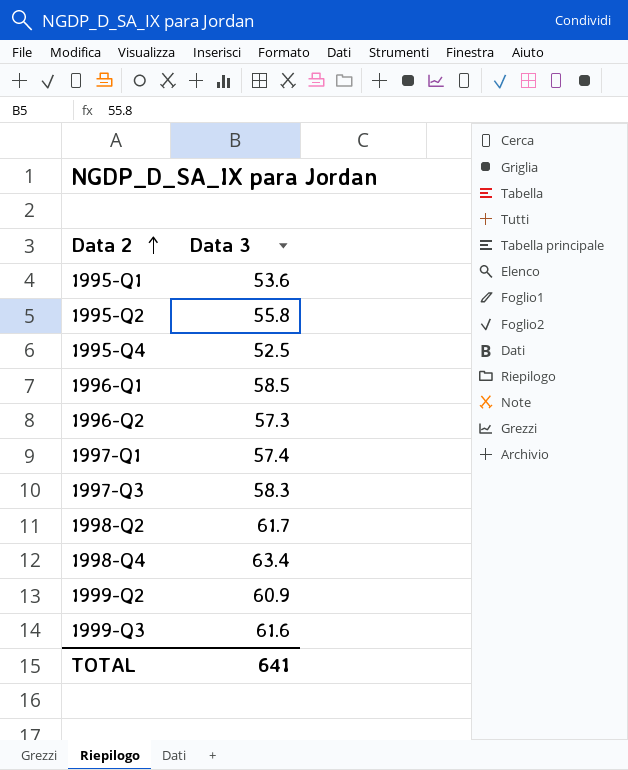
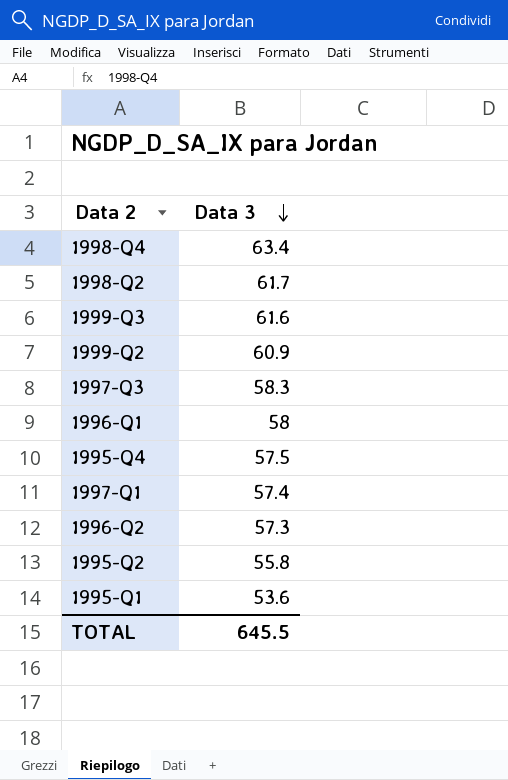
row order: Data 2 ascending -> Data 3 descending
1996-Q1 | Data 3: 58.5 -> 58
1995-Q4 | Data 3: 52.5 -> 57.5
TOTAL | Data 3: 641 -> 645.5

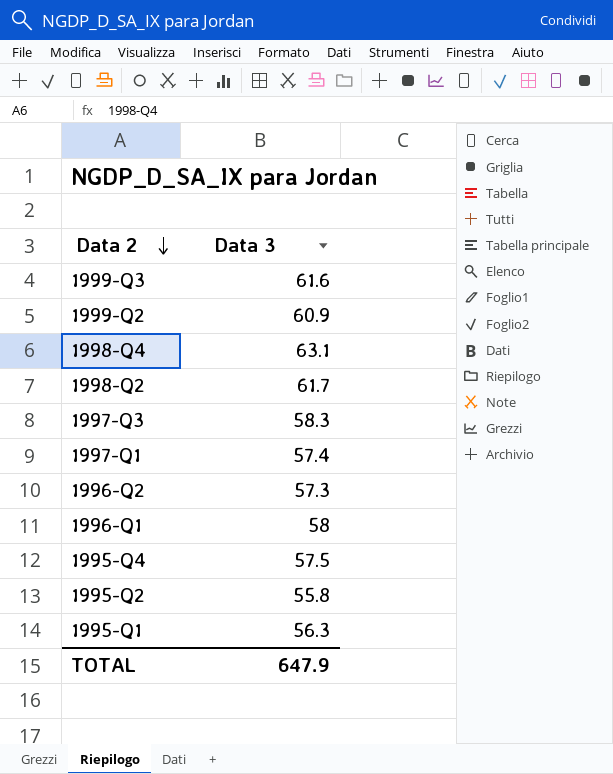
row order: Data 3 descending -> Data 2 descending
1998-Q4 | Data 3: 63.4 -> 63.1
1995-Q1 | Data 3: 53.6 -> 56.3
TOTAL | Data 3: 645.5 -> 647.9

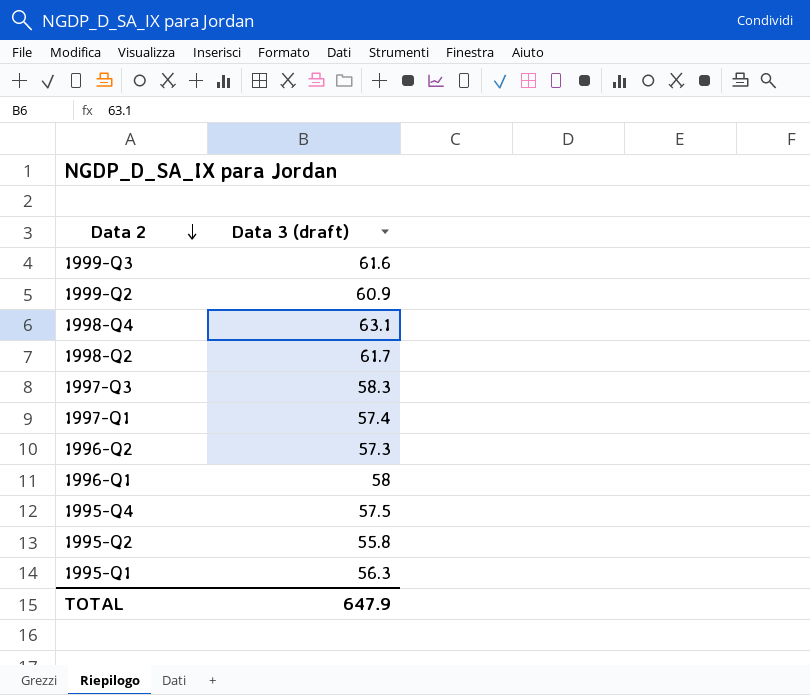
column name: Data 3 -> Data 3 (draft)

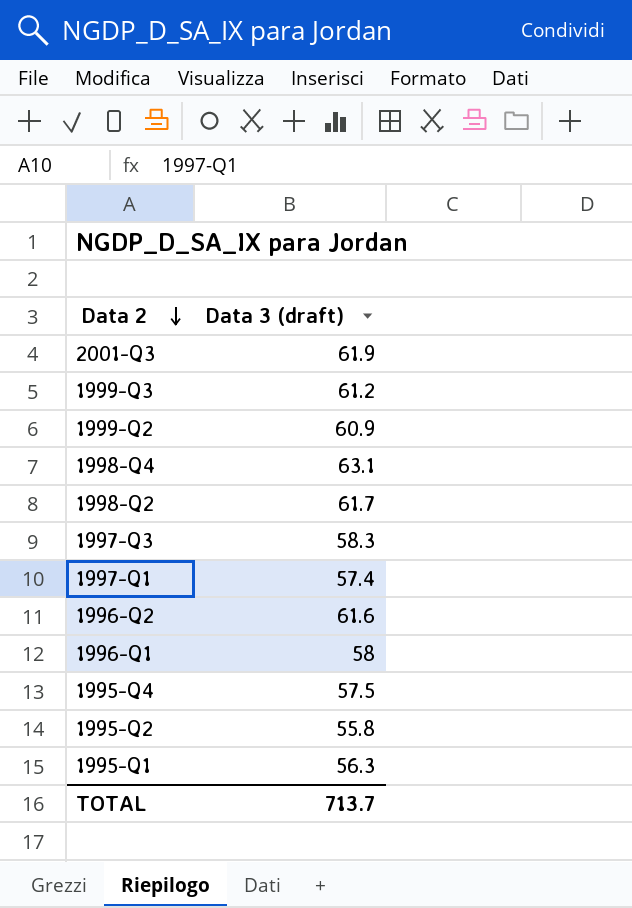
row 2001-Q3: none -> 61.9
1999-Q3 | Data 3 (draft): 61.6 -> 61.2
1996-Q2 | Data 3 (draft): 57.3 -> 61.6
TOTAL | Data 3 (draft): 647.9 -> 713.7

